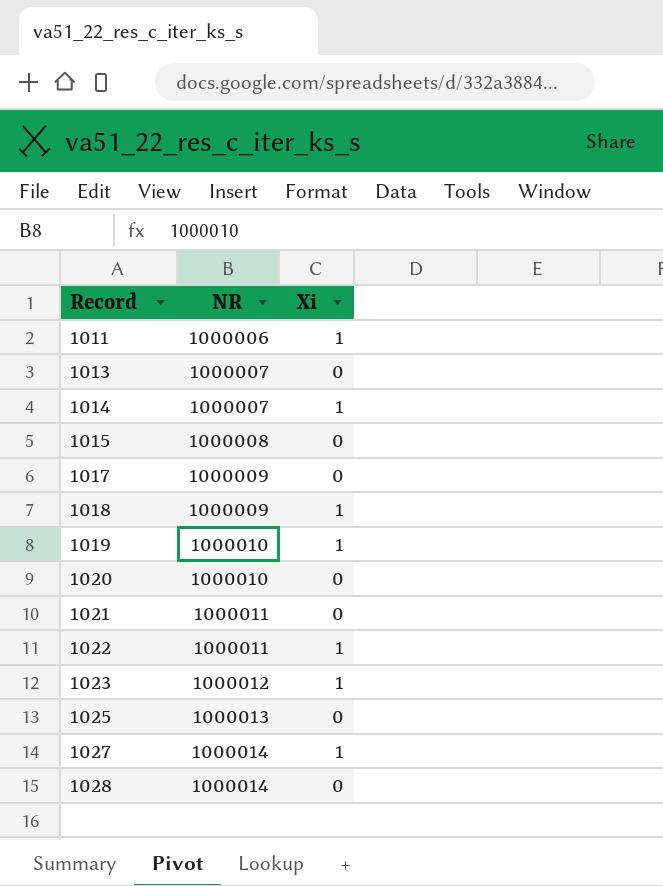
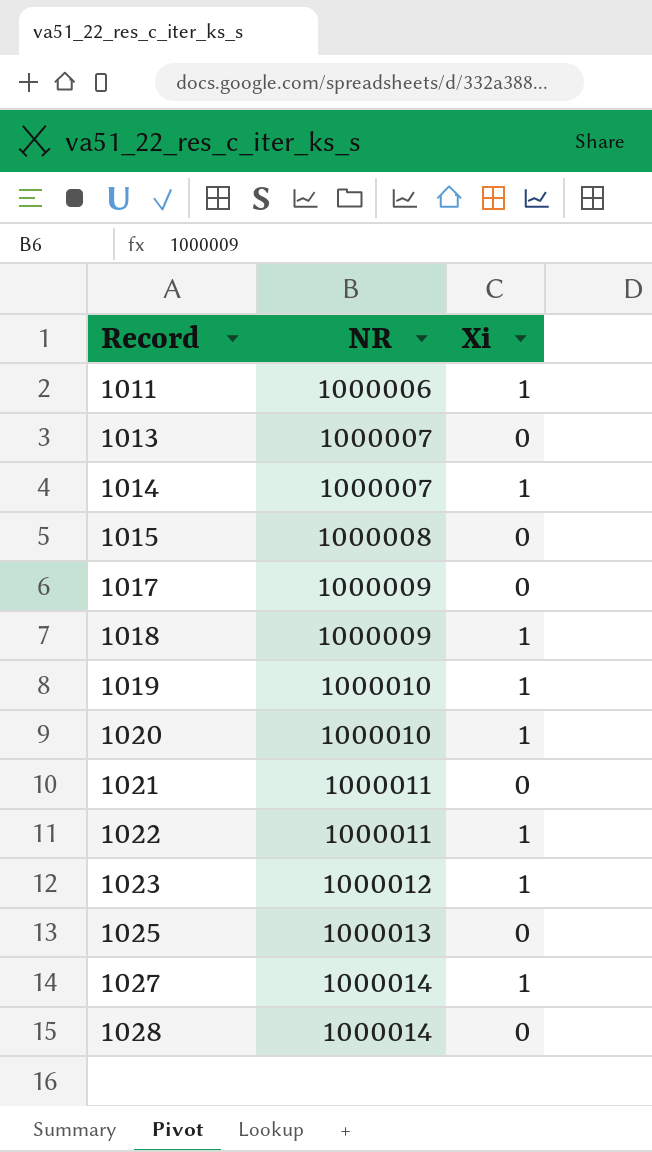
1020 | Xi: 0 -> 1

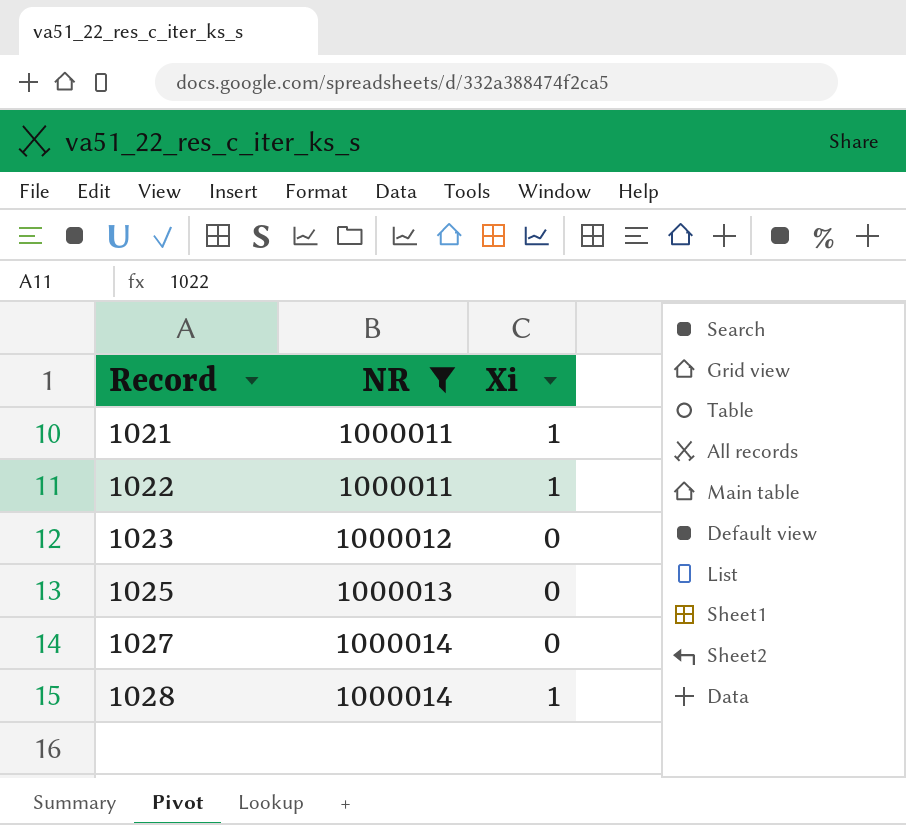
filter: none -> NR >= 1000011
1021 | Xi: 0 -> 1
1023 | Xi: 1 -> 0
1027 | Xi: 1 -> 0
1028 | Xi: 0 -> 1

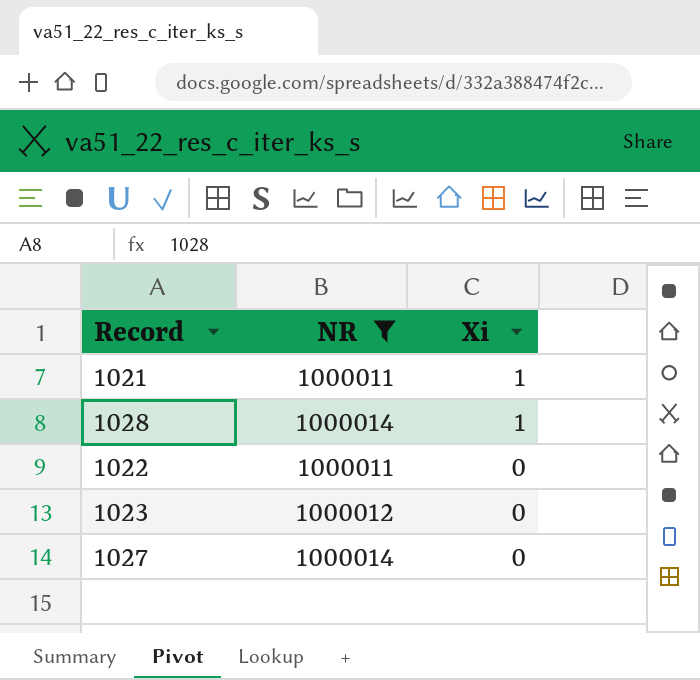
row order: Record ascending -> Xi descending
row 1025: 1000013 | 0 -> none
1022 | Xi: 1 -> 0

